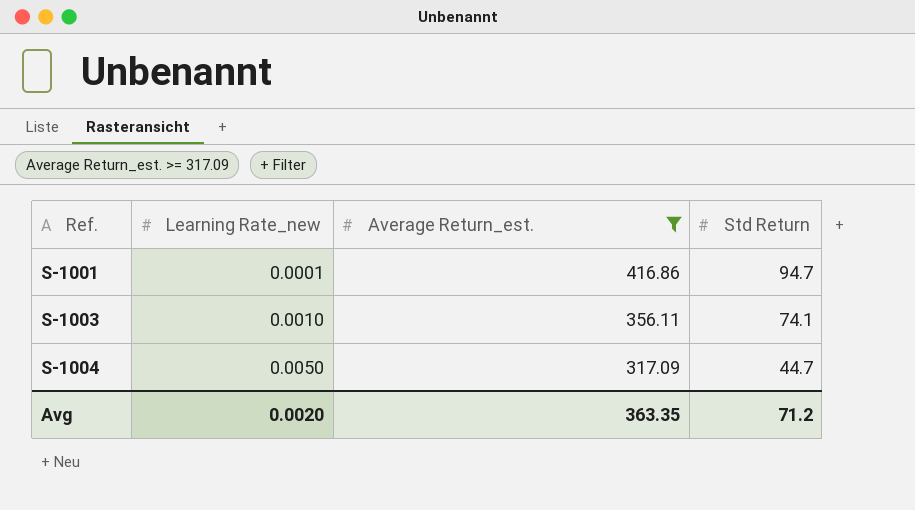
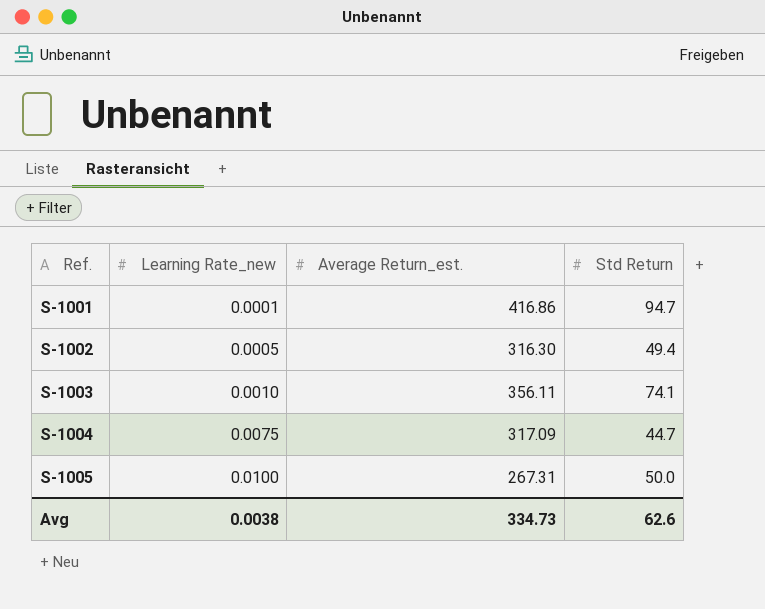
filter: Average Return_est. >= 317.09 -> none
S-1004 | Learning Rate_new: 0.0050 -> 0.0075
Avg | Learning Rate_new: 0.0020 -> 0.0038
Avg | Average Return_est.: 363.35 -> 334.73
Avg | Std Return: 71.2 -> 62.6

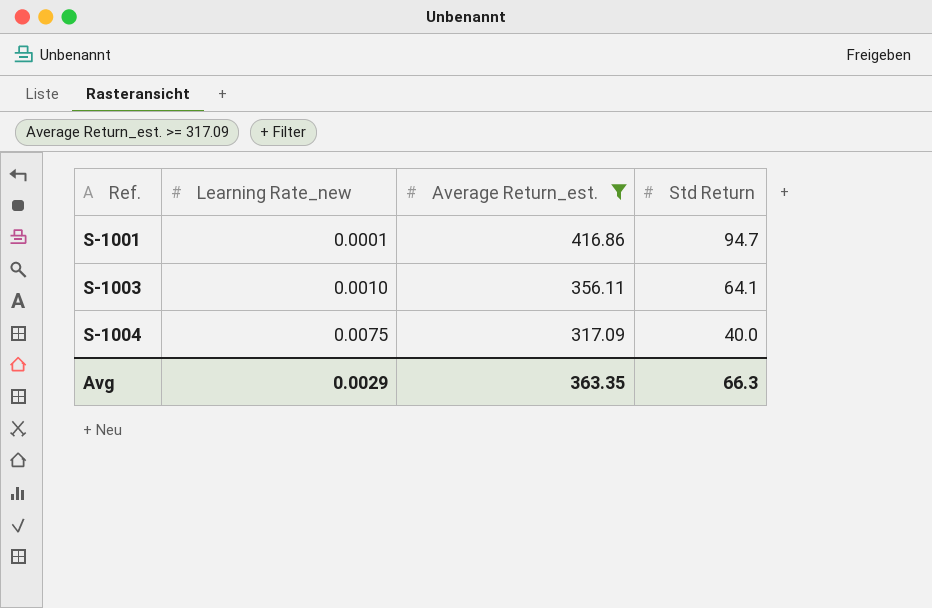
filter: none -> Average Return_est. >= 317.09
S-1003 | Std Return: 74.1 -> 64.1
S-1004 | Std Return: 44.7 -> 40.0
Avg | Learning Rate_new: 0.0038 -> 0.0029
Avg | Average Return_est.: 334.73 -> 363.35
Avg | Std Return: 62.6 -> 66.3

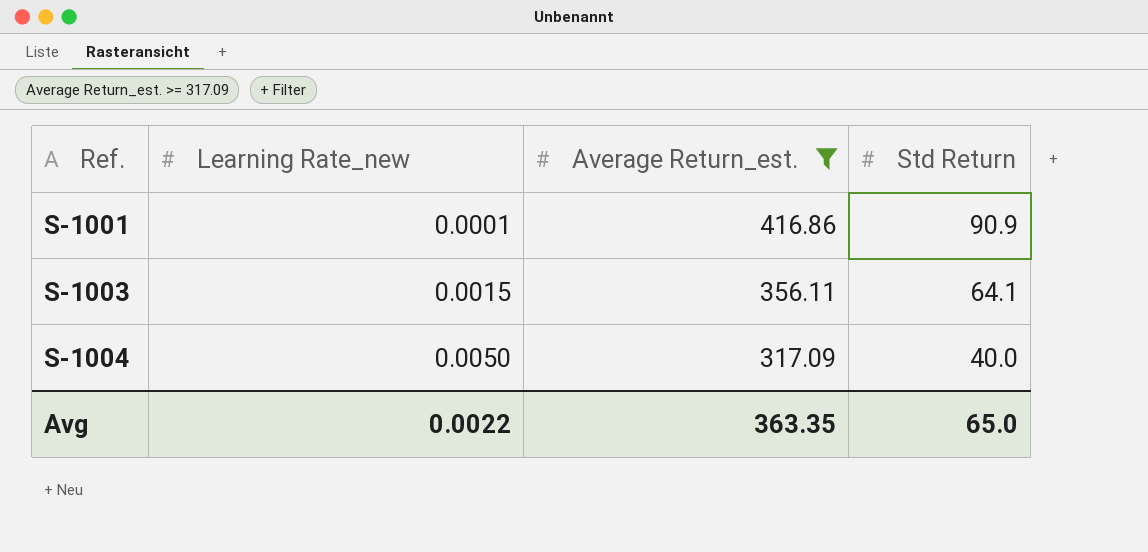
S-1001 | Std Return: 94.7 -> 90.9
S-1003 | Learning Rate_new: 0.0010 -> 0.0015
S-1004 | Learning Rate_new: 0.0075 -> 0.0050
Avg | Learning Rate_new: 0.0029 -> 0.0022
Avg | Std Return: 66.3 -> 65.0

